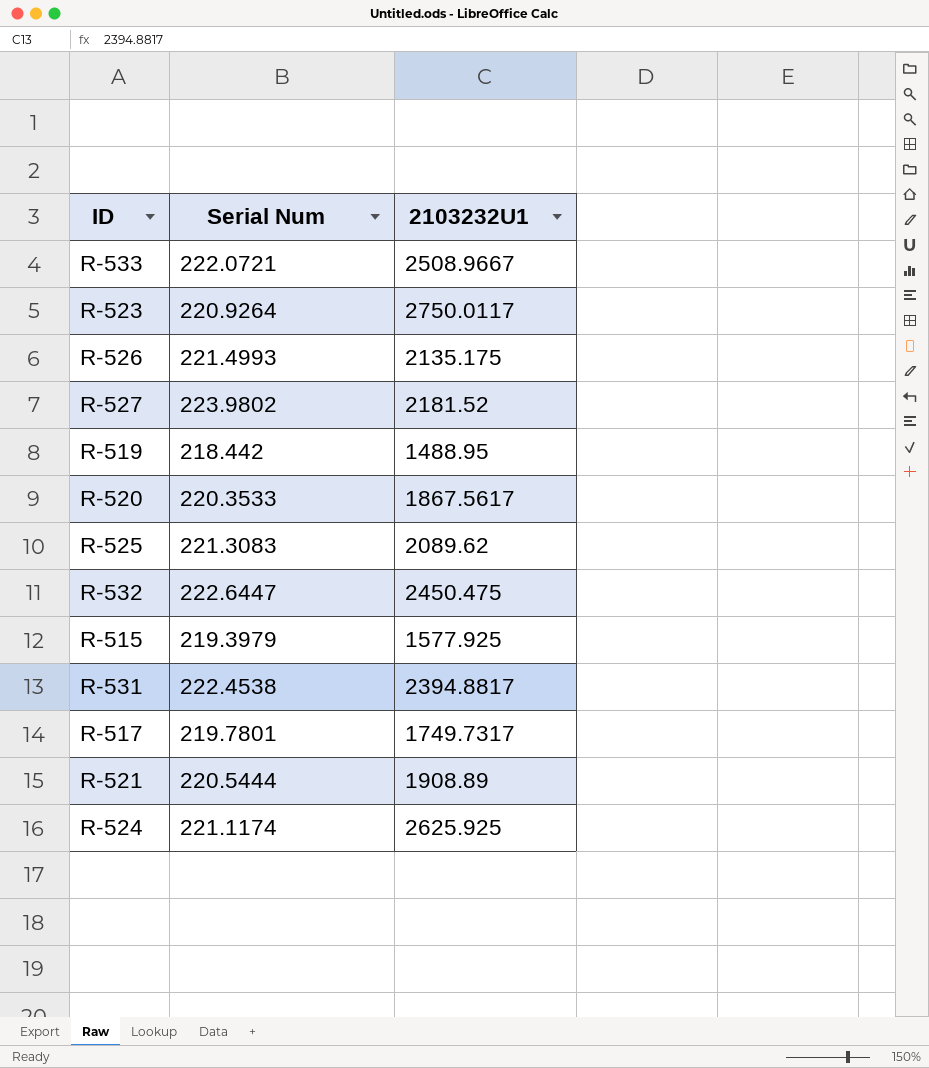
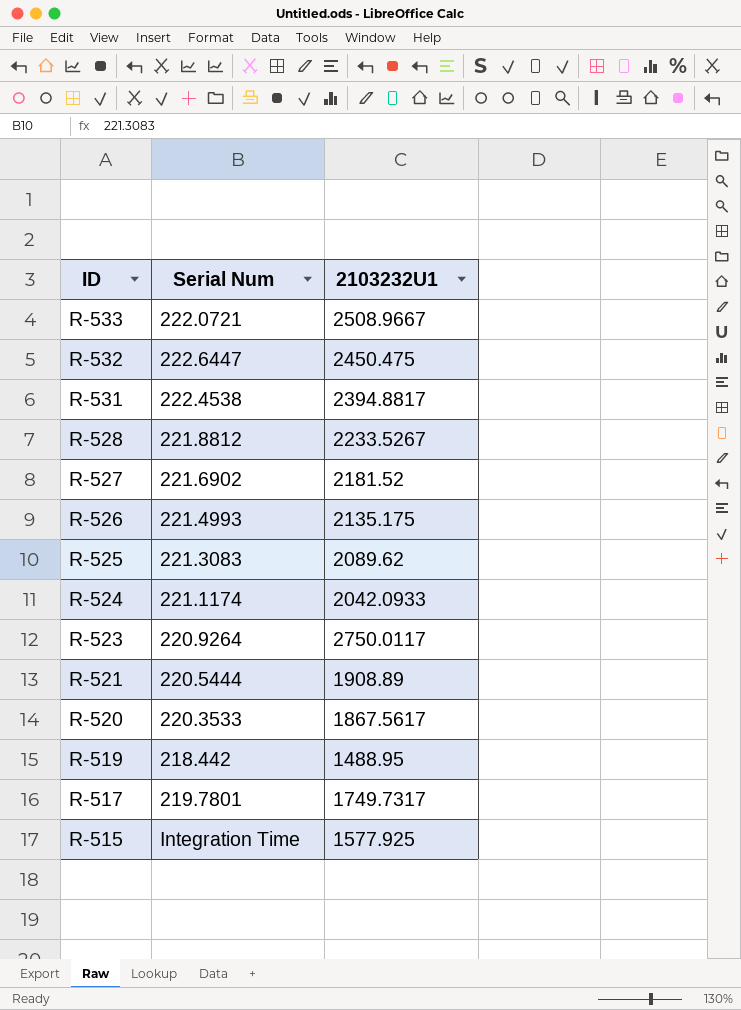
row order: none -> ID descending
row R-528: none -> 221.8812 | 2233.5267
R-527 | Serial Num: 223.9802 -> 221.6902
R-524 | 2103232U1: 2625.925 -> 2042.0933
R-515 | Serial Num: 219.3979 -> Integration Time

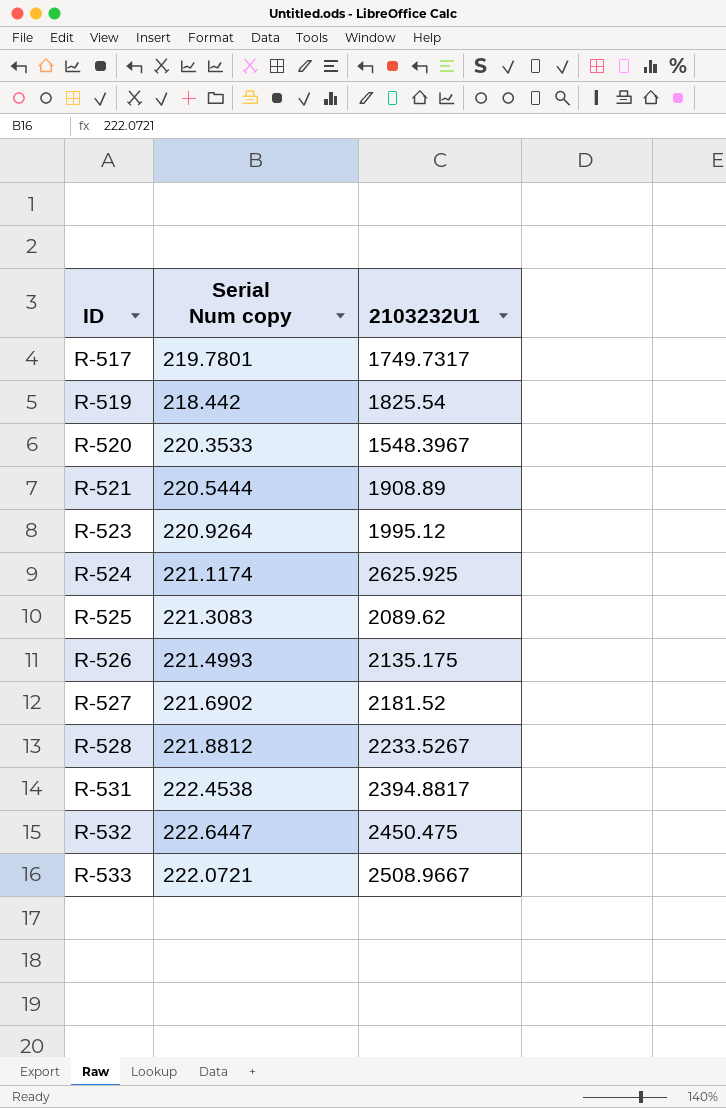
row order: ID descending -> ID ascending
column name: Serial Num -> Serial Num copy
row R-515: Integration Time | 1577.925 -> none
R-519 | 2103232U1: 1488.95 -> 1825.54
R-520 | 2103232U1: 1867.5617 -> 1548.3967
R-523 | 2103232U1: 2750.0117 -> 1995.12
R-524 | 2103232U1: 2042.0933 -> 2625.925

